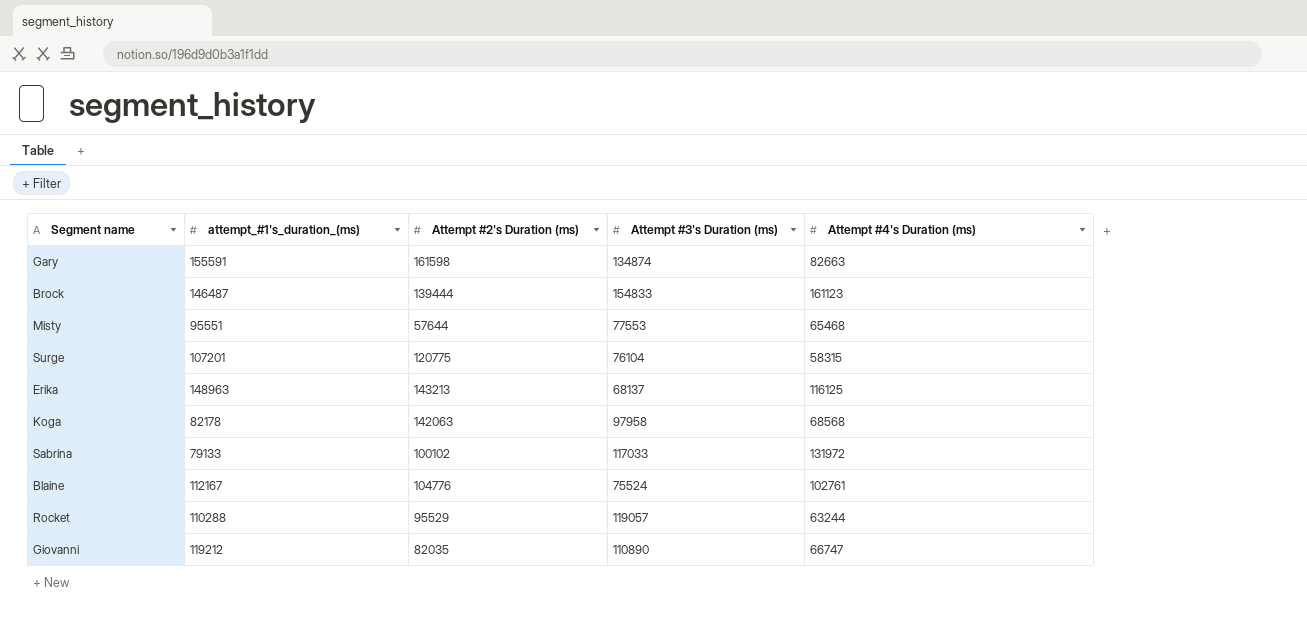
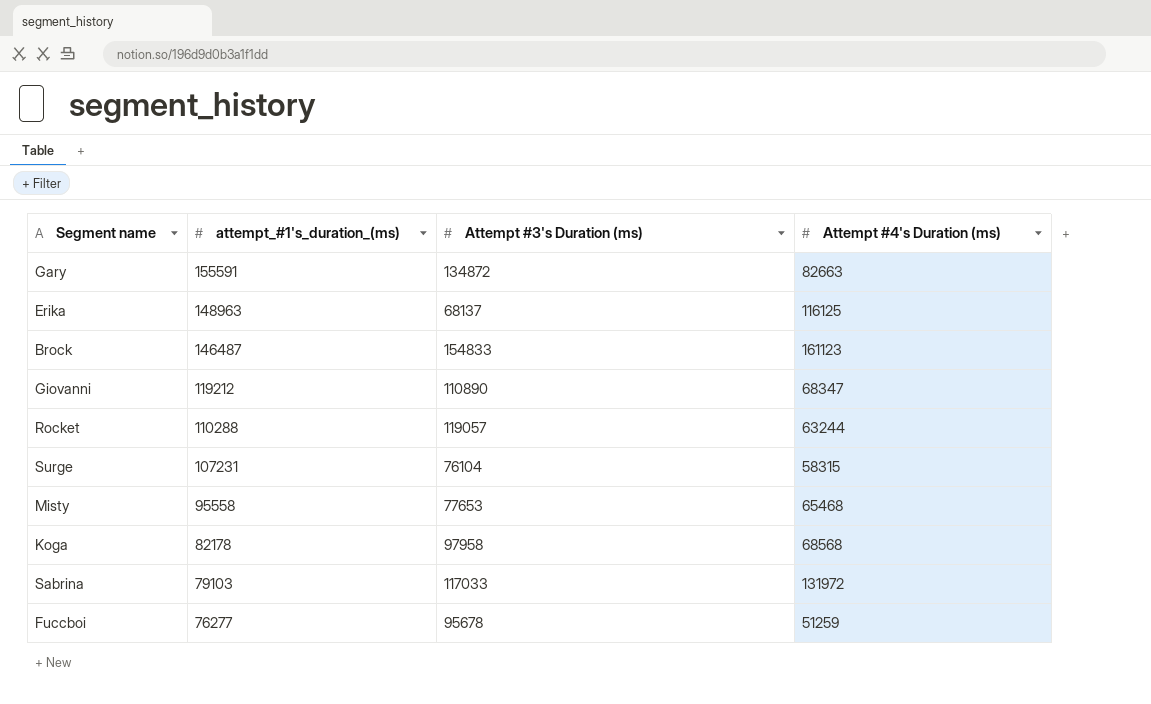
row order: none -> attempt_#1's_duration_(ms) descending
column Attempt #2's Duration (ms) | position: 3 -> none
row Blaine: 112167 | 104776 | 75524 | 102761 -> none
Gary | Attempt #3's Duration (ms): 134874 -> 134872
Giovanni | Attempt #4's Duration (ms): 66747 -> 68347
Surge | attempt_#1's_duration_(ms): 107201 -> 107231
Misty | attempt_#1's_duration_(ms): 95551 -> 95558
Misty | Attempt #3's Duration (ms): 77553 -> 77653
Sabrina | attempt_#1's_duration_(ms): 79133 -> 79103
row Fuccboi: none -> 76277 | 95678 | 51259

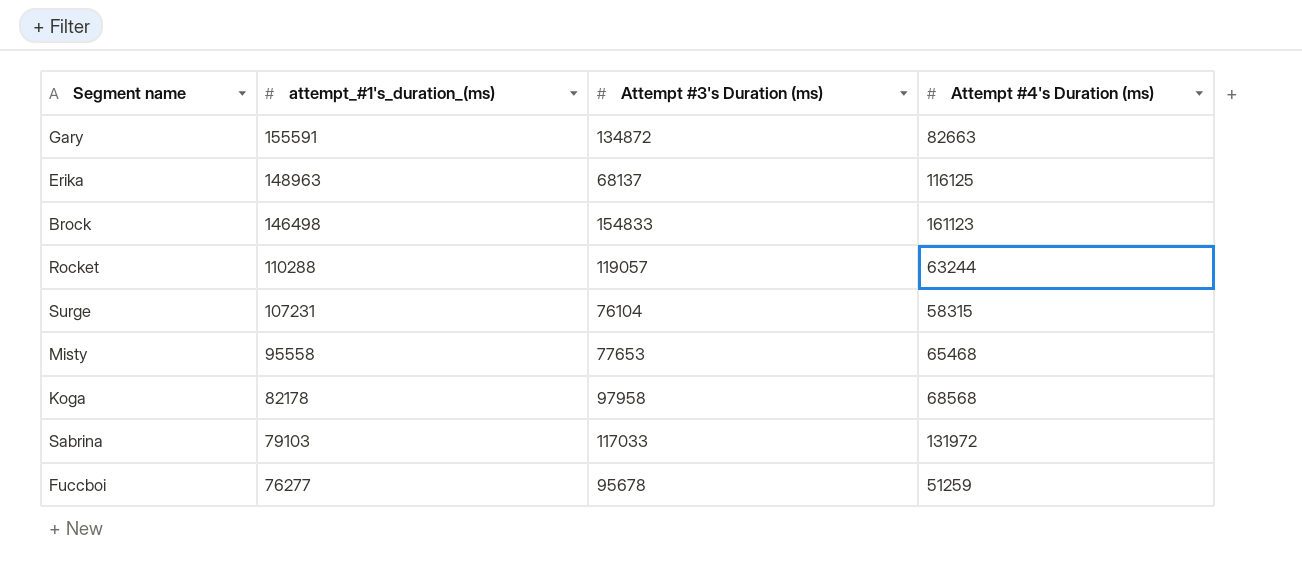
row Giovanni: 119212 | 110890 | 68347 -> none
Brock | attempt_#1's_duration_(ms): 146487 -> 146498

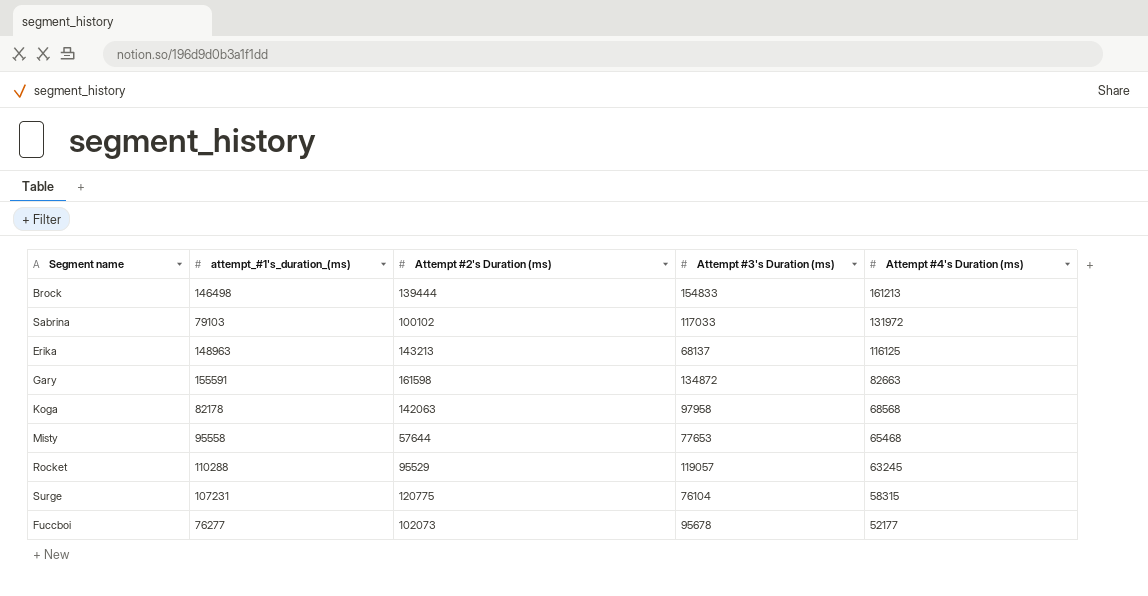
row order: attempt_#1's_duration_(ms) descending -> Attempt #4's Duration (ms) descending
column Attempt #2's Duration (ms) | position: none -> 3
Brock | Attempt #4's Duration (ms): 161123 -> 161213
Rocket | Attempt #4's Duration (ms): 63244 -> 63245
Fuccboi | Attempt #4's Duration (ms): 51259 -> 52177

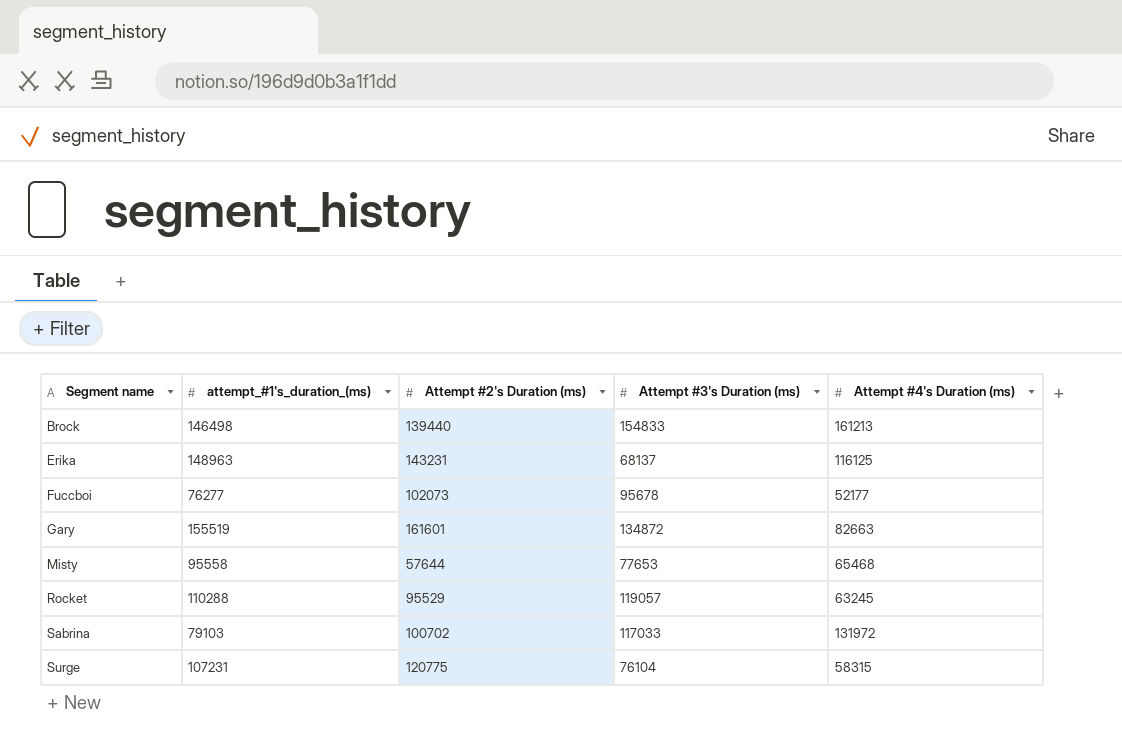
row order: Attempt #4's Duration (ms) descending -> Segment name ascending
row Koga: 82178 | 142063 | 97958 | 68568 -> none
Brock | Attempt #2's Duration (ms): 139444 -> 139440
Erika | Attempt #2's Duration (ms): 143213 -> 143231
Gary | attempt_#1's_duration_(ms): 155591 -> 155519
Gary | Attempt #2's Duration (ms): 161598 -> 161601
Sabrina | Attempt #2's Duration (ms): 100102 -> 100702

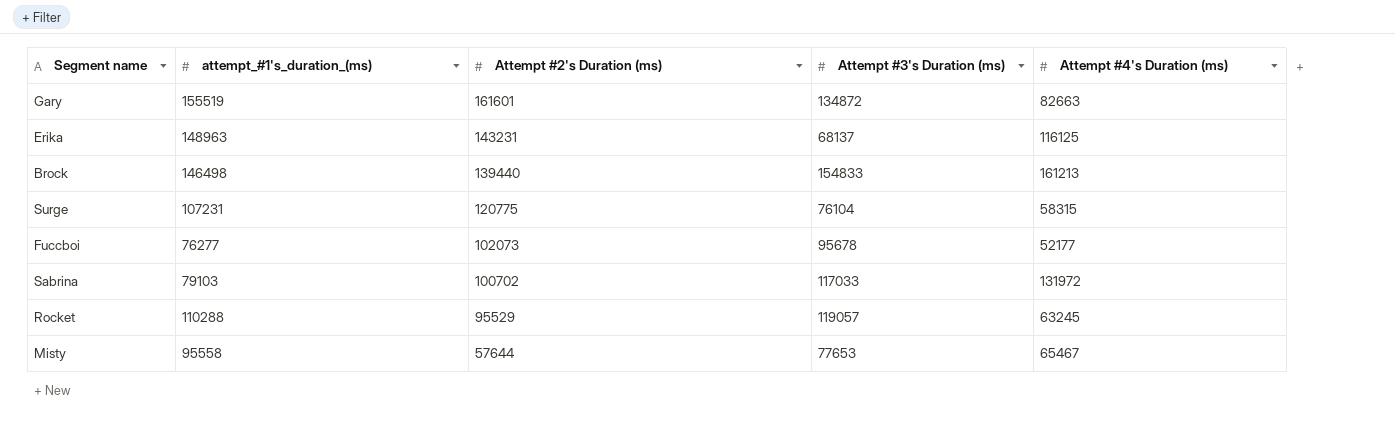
row order: Segment name ascending -> Attempt #2's Duration (ms) descending
Misty | Attempt #4's Duration (ms): 65468 -> 65467

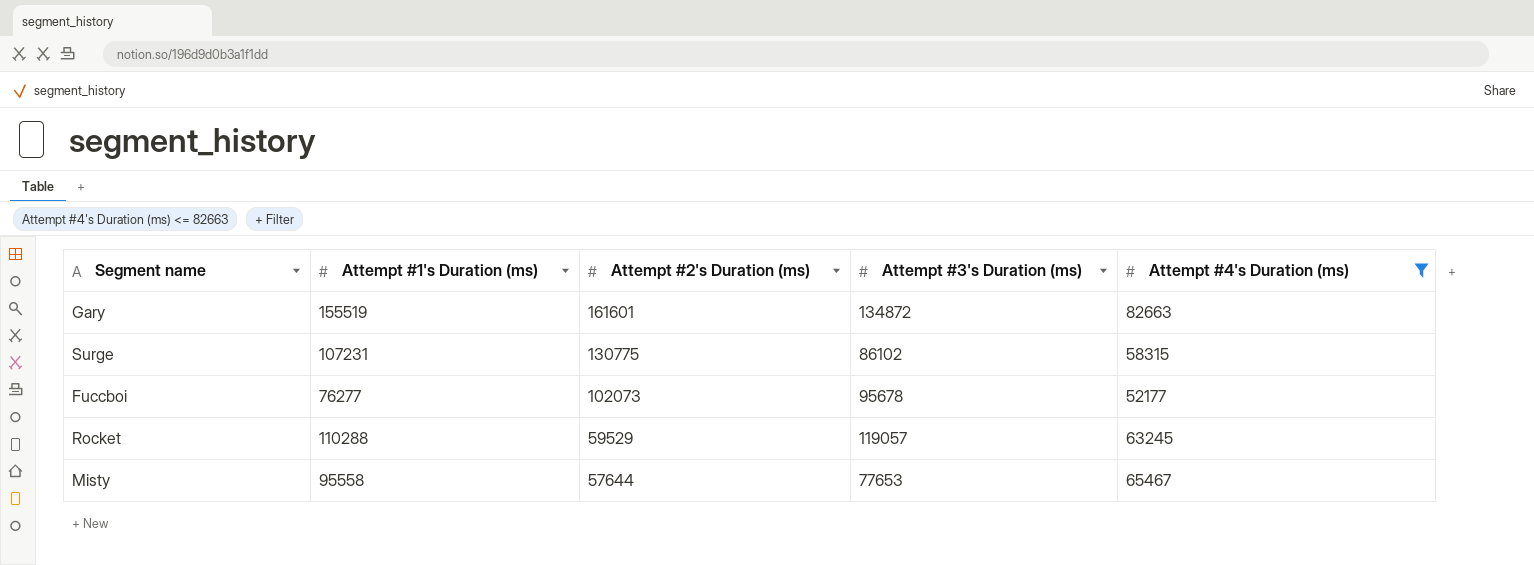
filter: none -> Attempt #4's Duration (ms) <= 82663
column name: attempt_#1's_duration_(ms) -> Attempt #1's Duration (ms)
Surge | Attempt #2's Duration (ms): 120775 -> 130775
Surge | Attempt #3's Duration (ms): 76104 -> 86102
Rocket | Attempt #2's Duration (ms): 95529 -> 59529

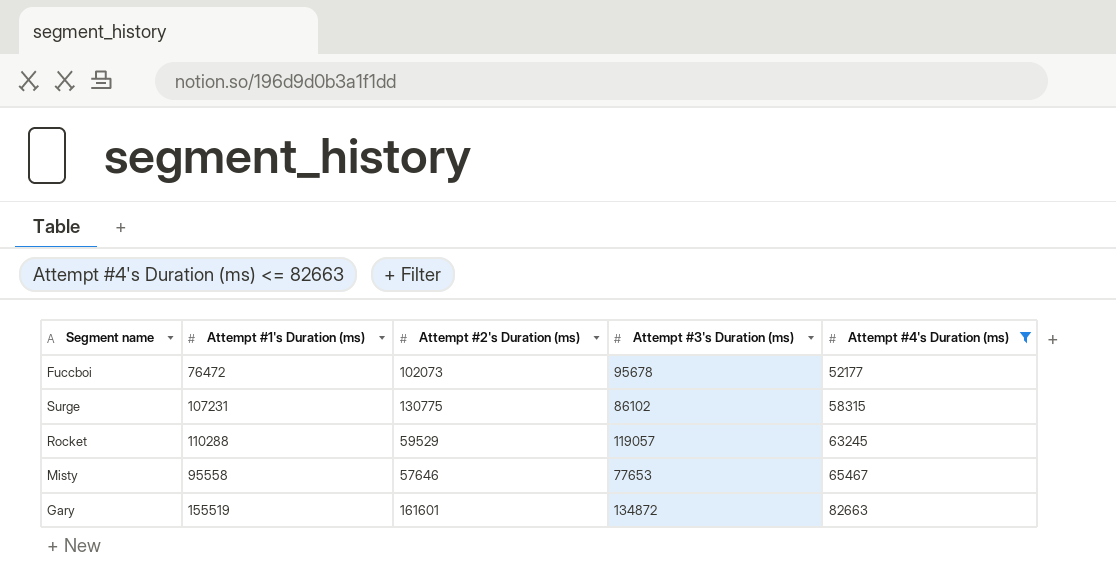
row order: Attempt #2's Duration (ms) descending -> Attempt #4's Duration (ms) ascending
Fuccboi | Attempt #1's Duration (ms): 76277 -> 76472
Misty | Attempt #2's Duration (ms): 57644 -> 57646

